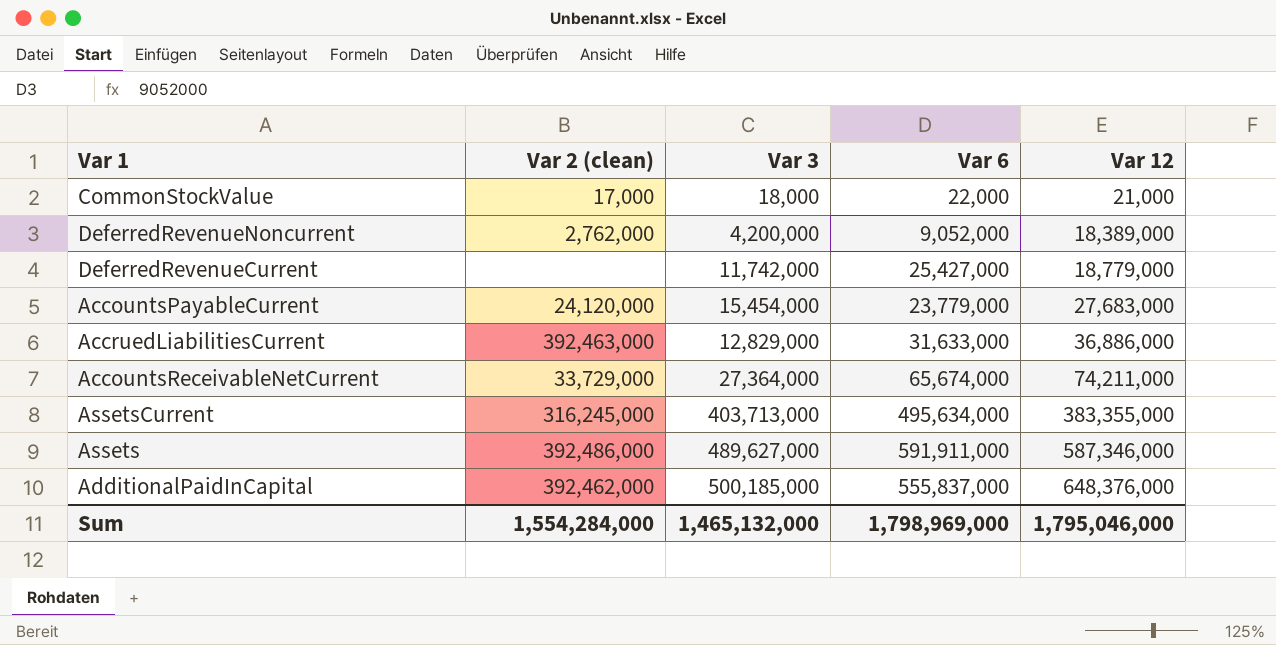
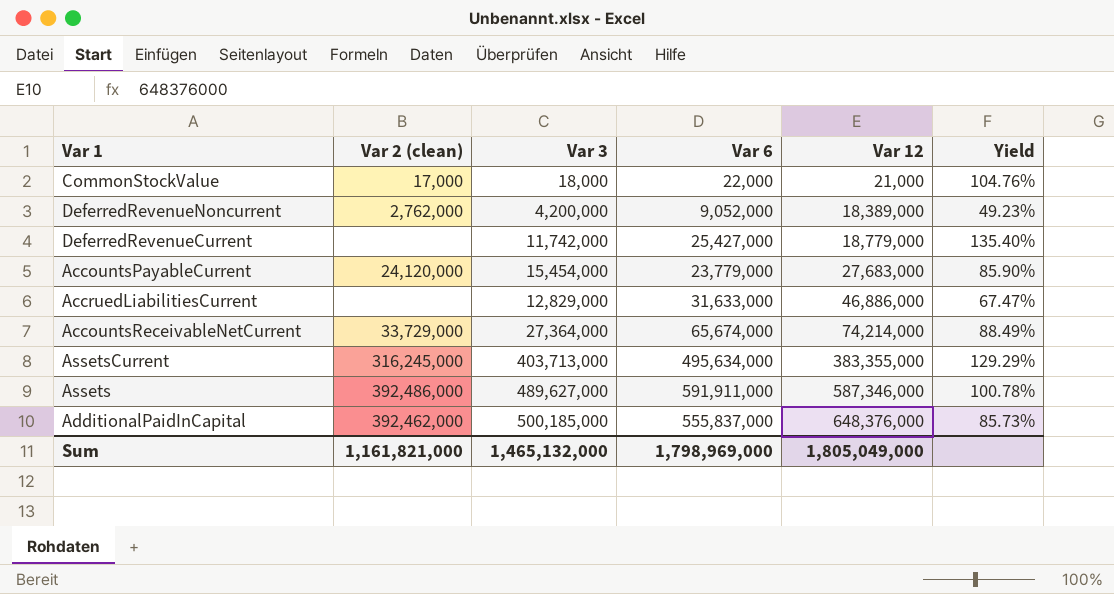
column Yield | formula: none -> [Var 6] / [Var 12]
AccruedLiabilitiesCurrent | Var 2 (clean): 392,463,000 -> none
AccruedLiabilitiesCurrent | Var 12: 36,886,000 -> 46,886,000
AccountsReceivableNetCurrent | Var 12: 74,211,000 -> 74,214,000
Sum | Var 2 (clean): 1,554,284,000 -> 1,161,821,000
Sum | Var 12: 1,795,046,000 -> 1,805,049,000

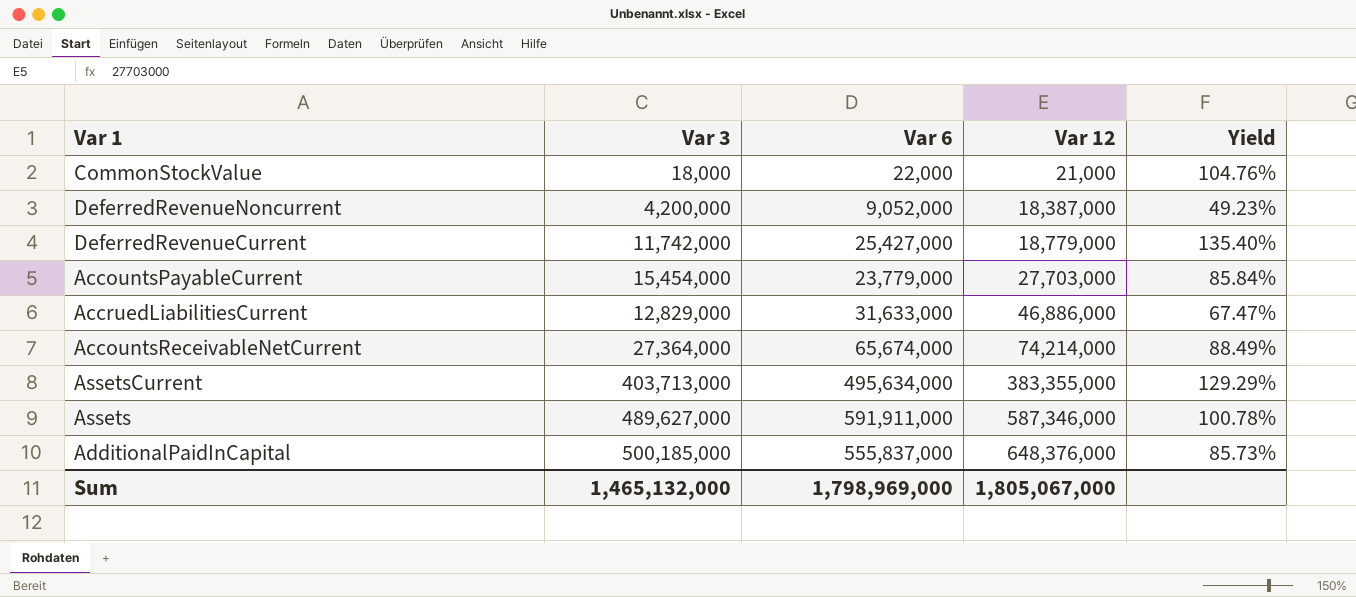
column Var 2 (clean) | position: 2 -> none
DeferredRevenueNoncurrent | Var 12: 18,389,000 -> 18,387,000
AccountsPayableCurrent | Var 12: 27,683,000 -> 27,703,000
AccountsPayableCurrent | Yield: 85.90% -> 85.84%
Sum | Var 12: 1,805,049,000 -> 1,805,067,000

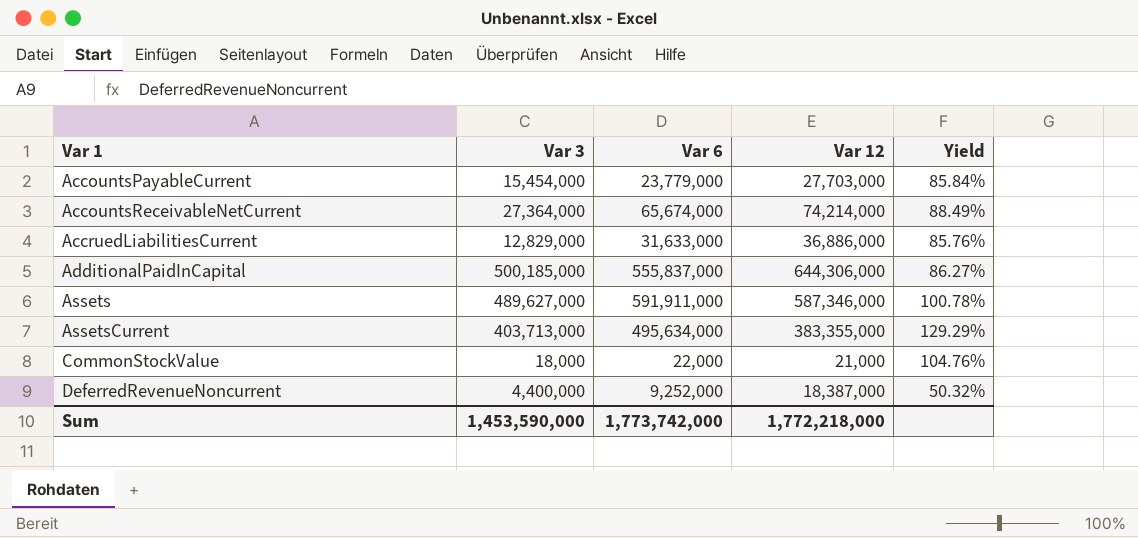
row order: Var 12 ascending -> Var 1 ascending
row DeferredRevenueCurrent: 11,742,000 | 25,427,000 | 18,779,000 | 135.40% -> none
AccruedLiabilitiesCurrent | Var 12: 46,886,000 -> 36,886,000
AccruedLiabilitiesCurrent | Yield: 67.47% -> 85.76%
AdditionalPaidInCapital | Var 12: 648,376,000 -> 644,306,000
AdditionalPaidInCapital | Yield: 85.73% -> 86.27%
DeferredRevenueNoncurrent | Var 3: 4,200,000 -> 4,400,000
DeferredRevenueNoncurrent | Var 6: 9,052,000 -> 9,252,000
DeferredRevenueNoncurrent | Yield: 49.23% -> 50.32%
Sum | Var 3: 1,465,132,000 -> 1,453,590,000
Sum | Var 6: 1,798,969,000 -> 1,773,742,000
Sum | Var 12: 1,805,067,000 -> 1,772,218,000

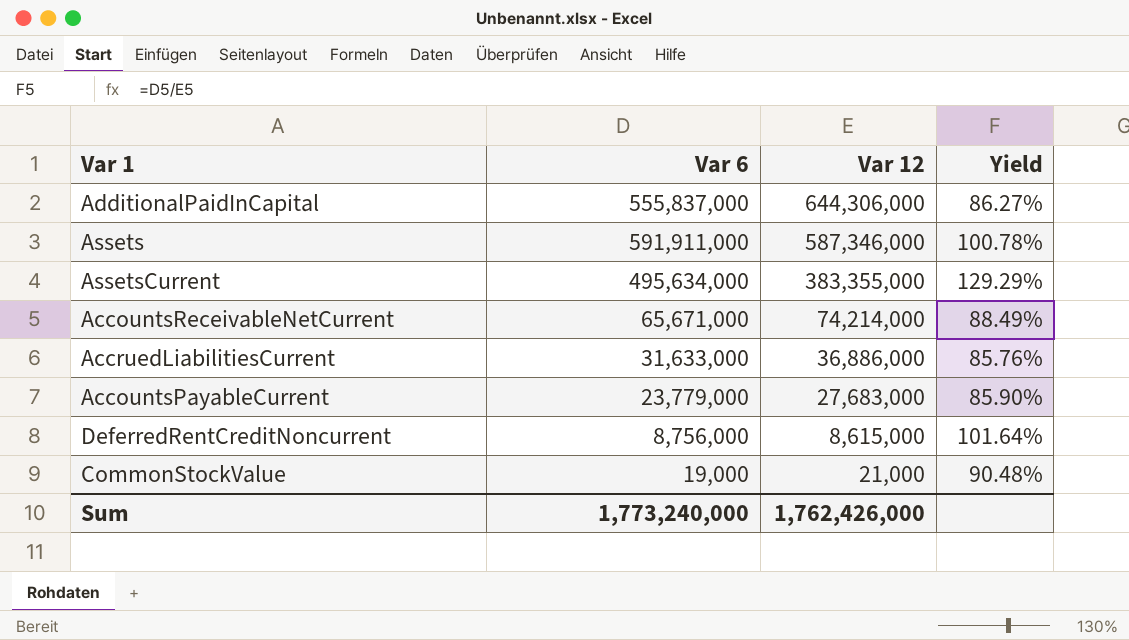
row order: Var 1 ascending -> Var 12 descending
column Var 3 | position: 2 -> none
row DeferredRevenueNoncurrent: 4,400,000 | 9,252,000 | 18,387,000 | 50.32% -> none
AccountsReceivableNetCurrent | Var 6: 65,674,000 -> 65,671,000
AccountsPayableCurrent | Var 12: 27,703,000 -> 27,683,000
AccountsPayableCurrent | Yield: 85.84% -> 85.90%
row DeferredRentCreditNoncurrent: none -> 8,756,000 | 8,615,000 | 101.64%
CommonStockValue | Var 6: 22,000 -> 19,000
CommonStockValue | Yield: 104.76% -> 90.48%
Sum | Var 6: 1,773,742,000 -> 1,773,240,000
Sum | Var 12: 1,772,218,000 -> 1,762,426,000

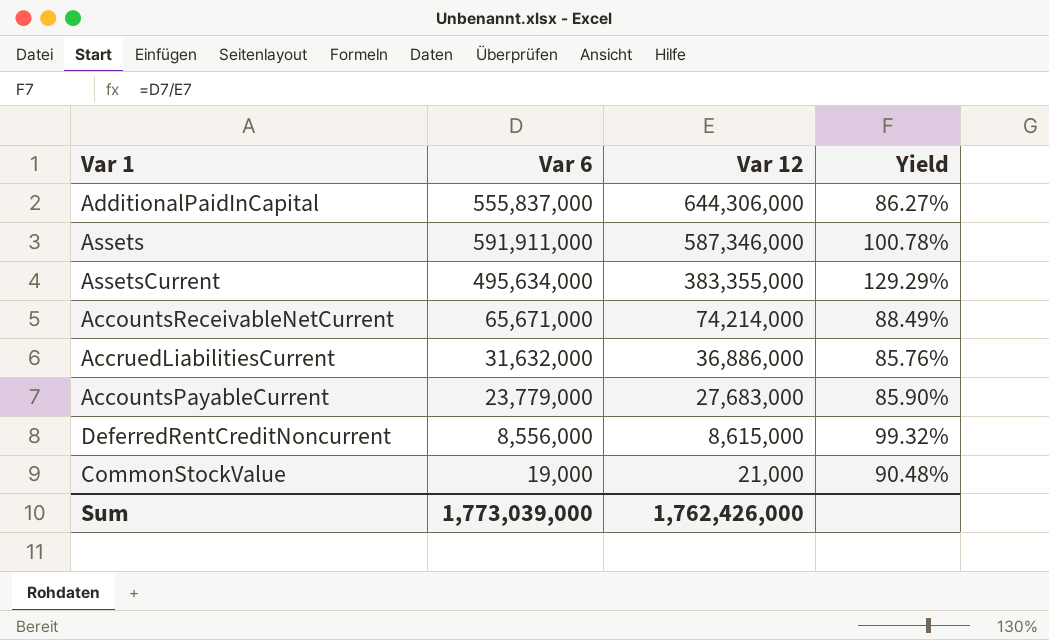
AccruedLiabilitiesCurrent | Var 6: 31,633,000 -> 31,632,000
DeferredRentCreditNoncurrent | Var 6: 8,756,000 -> 8,556,000
DeferredRentCreditNoncurrent | Yield: 101.64% -> 99.32%
Sum | Var 6: 1,773,240,000 -> 1,773,039,000

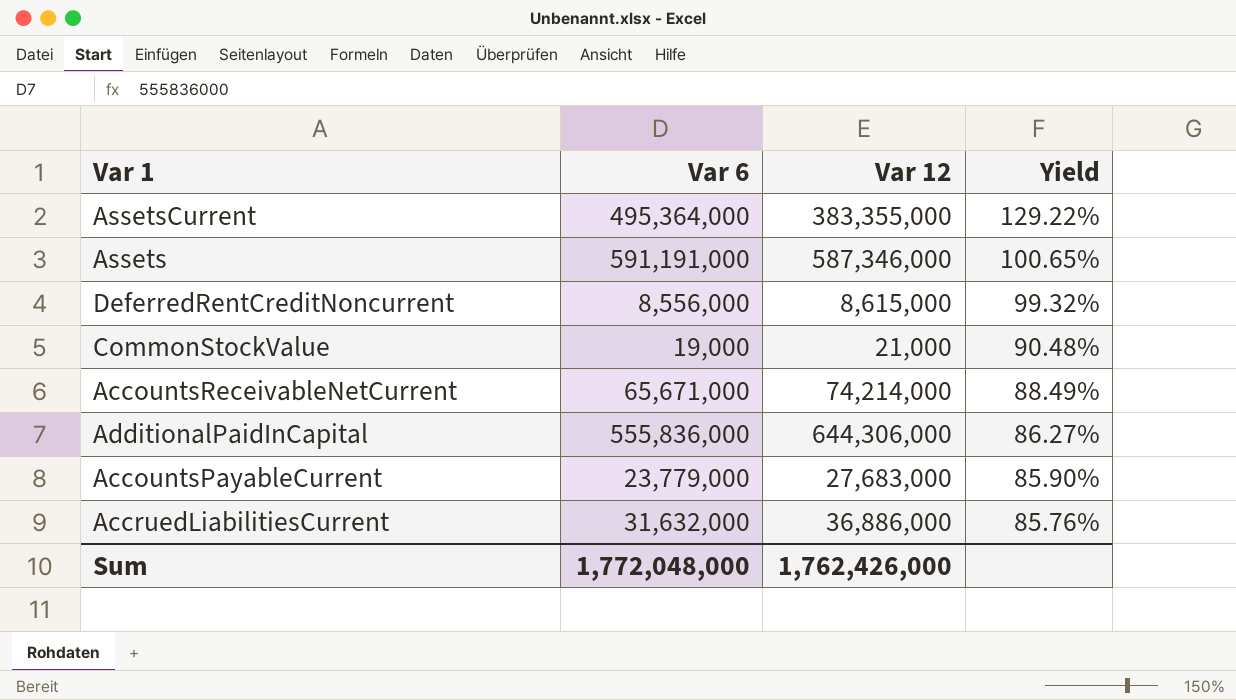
row order: Var 12 descending -> Yield descending
AssetsCurrent | Var 6: 495,634,000 -> 495,364,000
AssetsCurrent | Yield: 129.29% -> 129.22%
Assets | Var 6: 591,911,000 -> 591,191,000
Assets | Yield: 100.78% -> 100.65%
AdditionalPaidInCapital | Var 6: 555,837,000 -> 555,836,000
Sum | Var 6: 1,773,039,000 -> 1,772,048,000

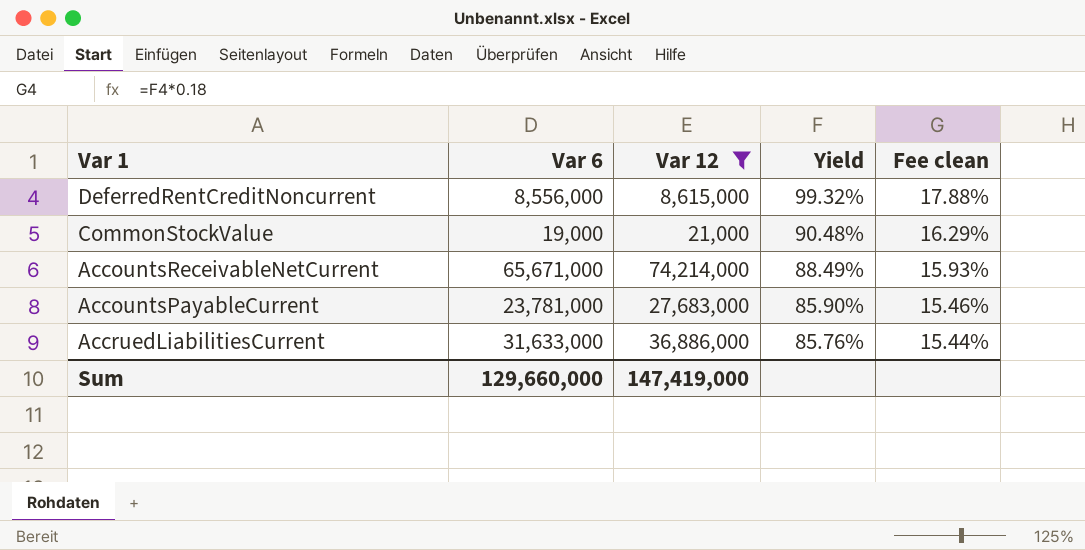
filter: none -> Var 12 <= 74,214,000
column Fee clean | formula: none -> [Yield] * 0.18
AccountsPayableCurrent | Var 6: 23,779,000 -> 23,781,000
AccruedLiabilitiesCurrent | Var 6: 31,632,000 -> 31,633,000
Sum | Var 6: 1,772,048,000 -> 129,660,000
Sum | Var 12: 1,762,426,000 -> 147,419,000

